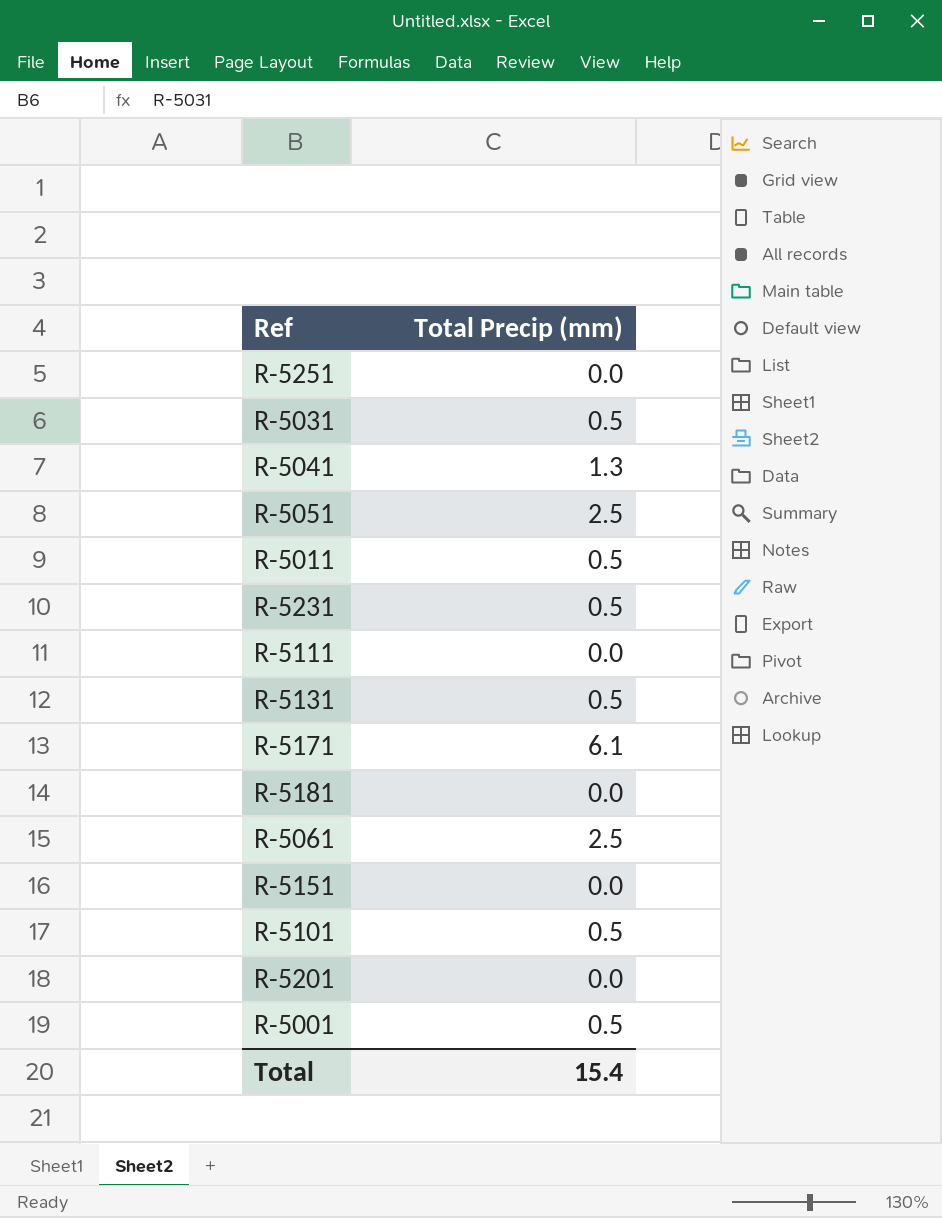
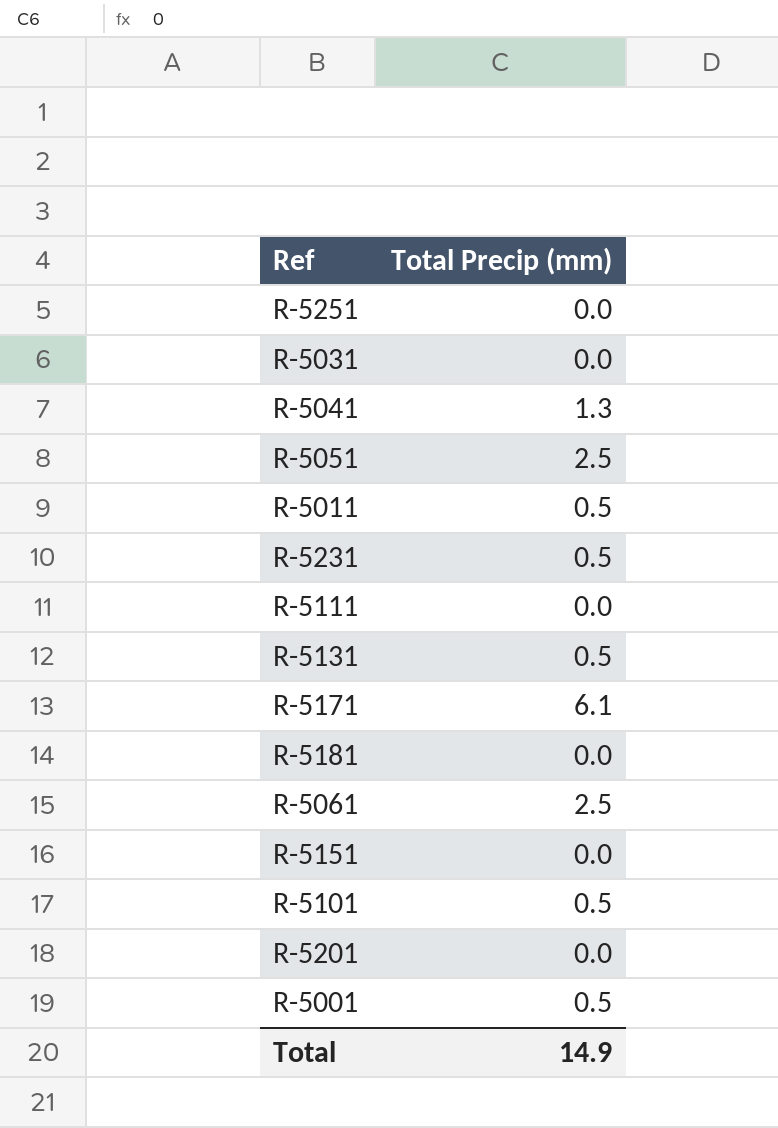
R-5031 | Total Precip (mm): 0.5 -> 0.0
Total | Total Precip (mm): 15.4 -> 14.9

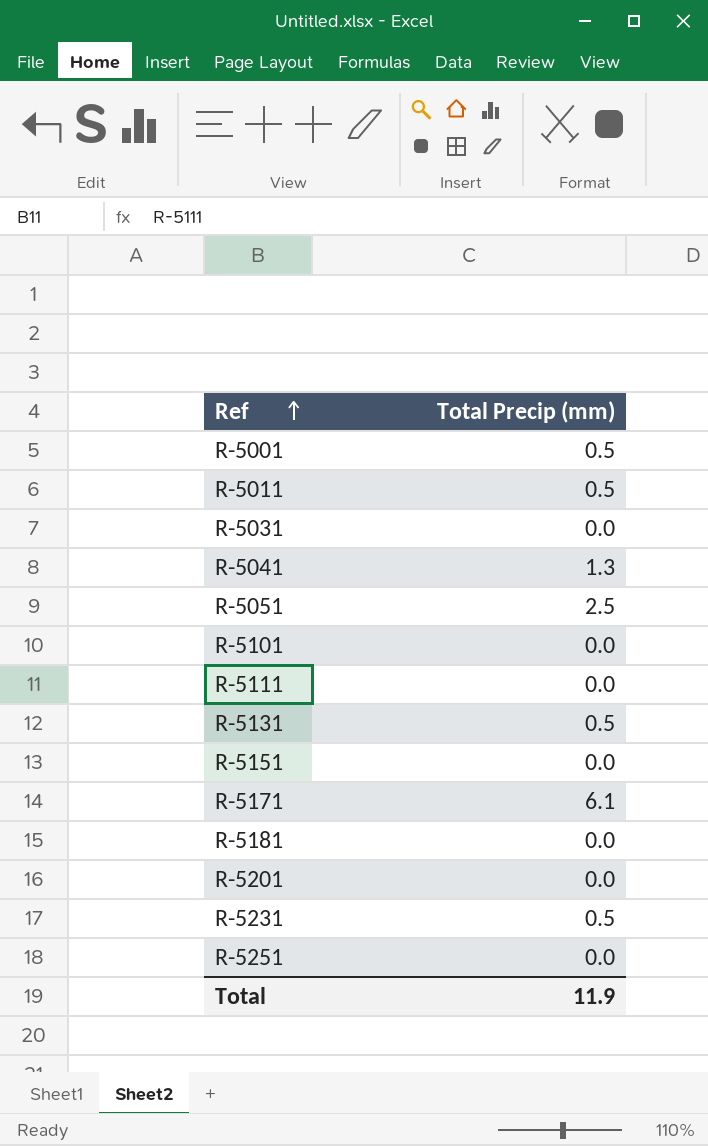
row order: none -> Ref ascending
row R-5061: 2.5 -> none
R-5101 | Total Precip (mm): 0.5 -> 0.0
Total | Total Precip (mm): 14.9 -> 11.9

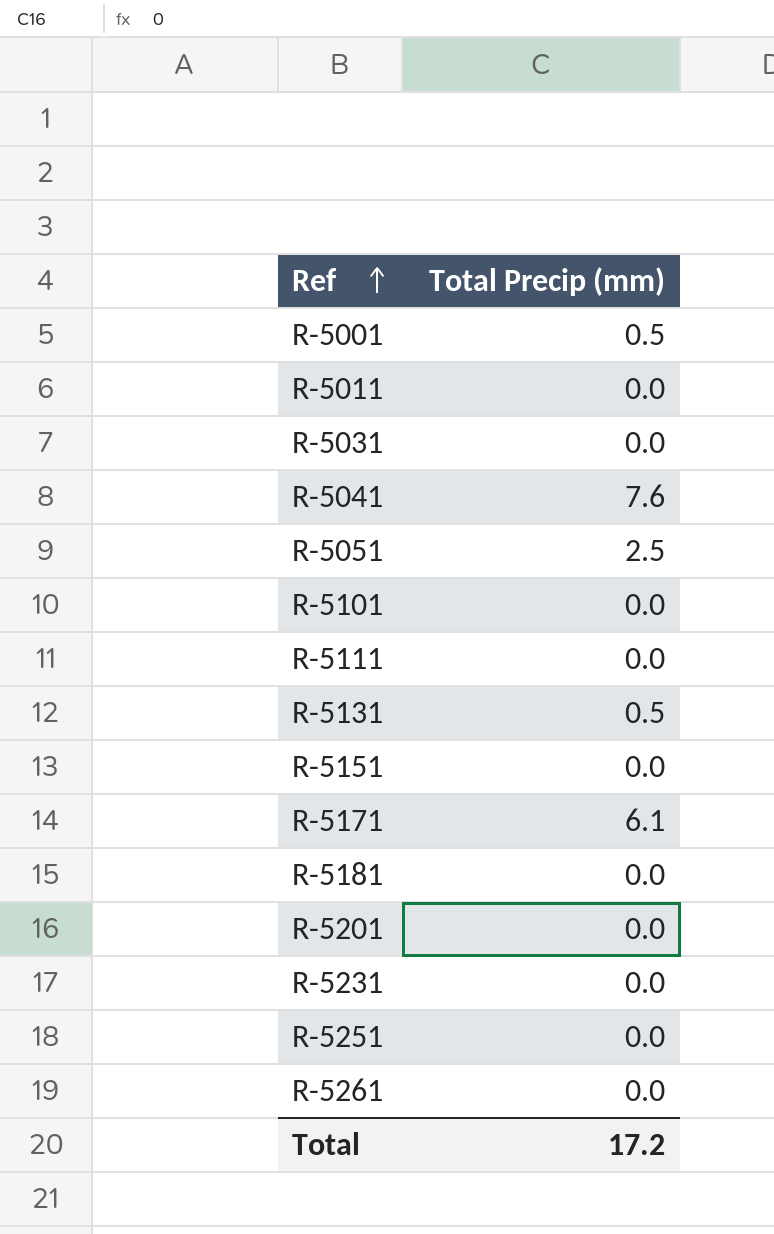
R-5011 | Total Precip (mm): 0.5 -> 0.0
R-5041 | Total Precip (mm): 1.3 -> 7.6
R-5231 | Total Precip (mm): 0.5 -> 0.0
row R-5261: none -> 0.0
Total | Total Precip (mm): 11.9 -> 17.2

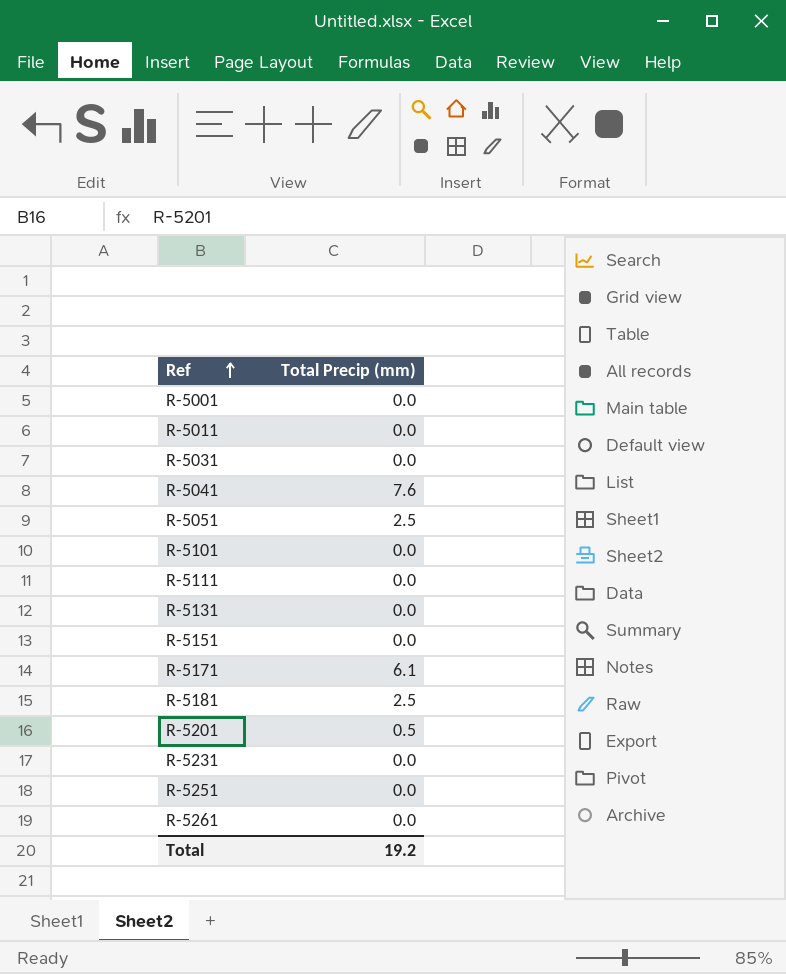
R-5001 | Total Precip (mm): 0.5 -> 0.0
R-5131 | Total Precip (mm): 0.5 -> 0.0
R-5181 | Total Precip (mm): 0.0 -> 2.5
R-5201 | Total Precip (mm): 0.0 -> 0.5
Total | Total Precip (mm): 17.2 -> 19.2

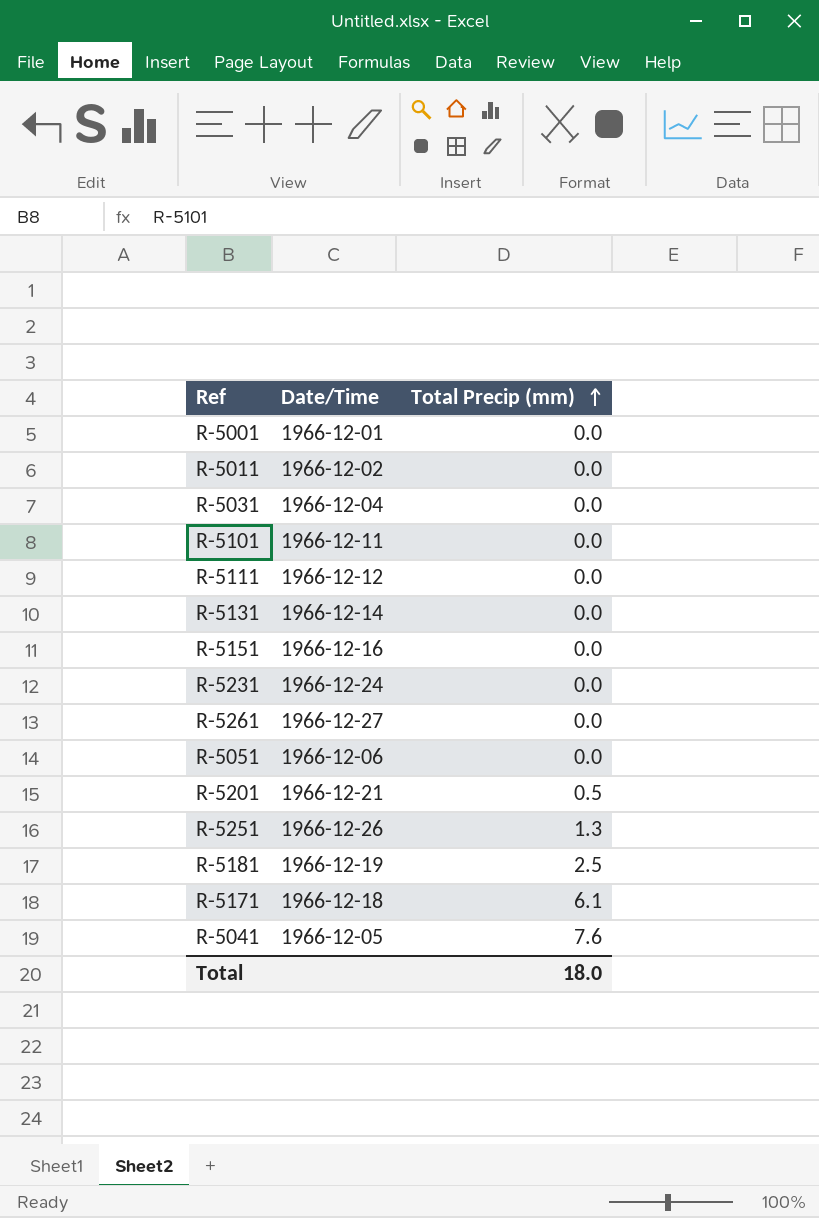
row order: Ref ascending -> Total Precip (mm) ascending
column Date/Time | position: none -> 2
R-5051 | Total Precip (mm): 2.5 -> 0.0
R-5251 | Total Precip (mm): 0.0 -> 1.3
Total | Total Precip (mm): 19.2 -> 18.0

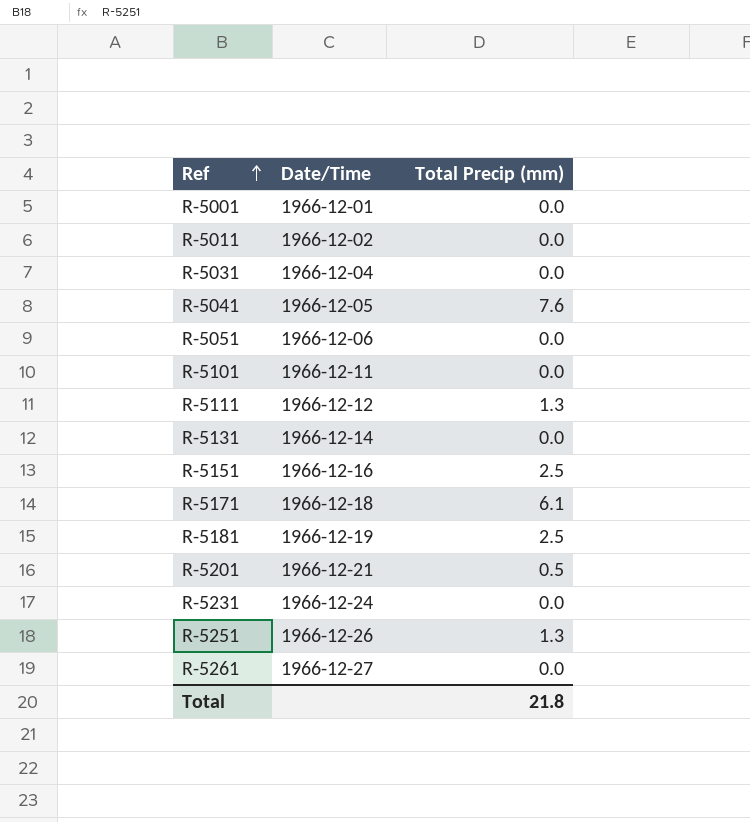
row order: Total Precip (mm) ascending -> Ref ascending
R-5111 | Total Precip (mm): 0.0 -> 1.3
R-5151 | Total Precip (mm): 0.0 -> 2.5
Total | Total Precip (mm): 18.0 -> 21.8

